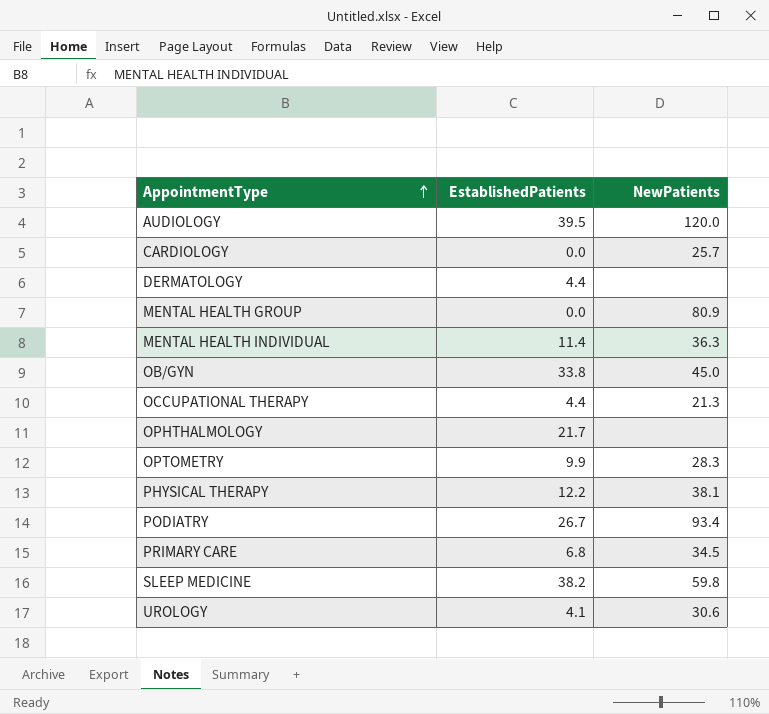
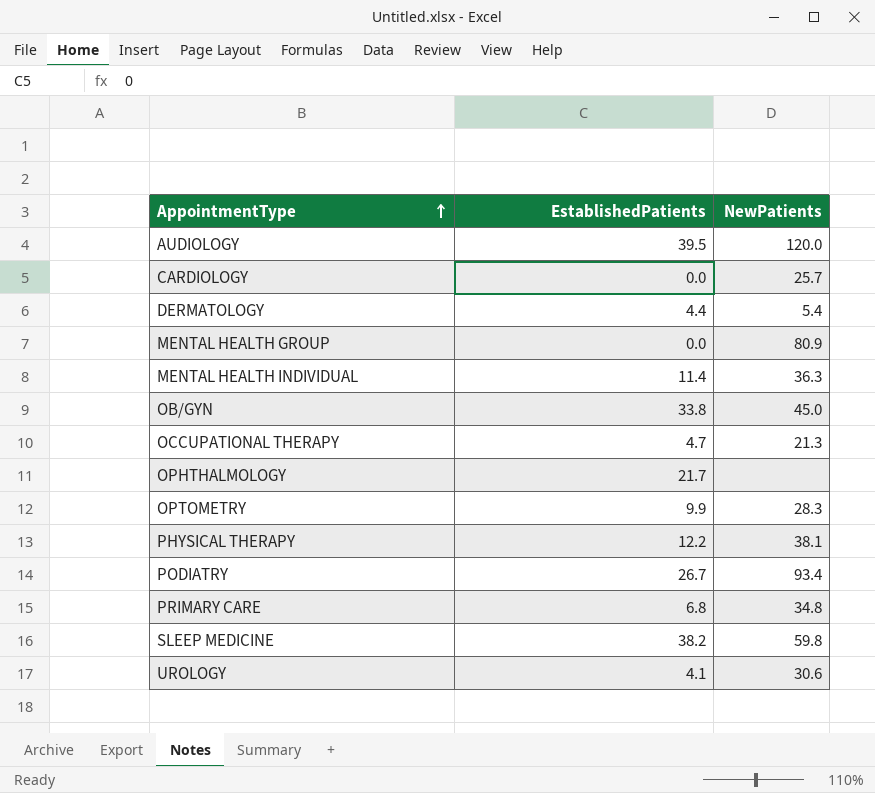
DERMATOLOGY | NewPatients: none -> 5.4
OCCUPATIONAL THERAPY | EstablishedPatients: 4.4 -> 4.7
PRIMARY CARE | NewPatients: 34.5 -> 34.8

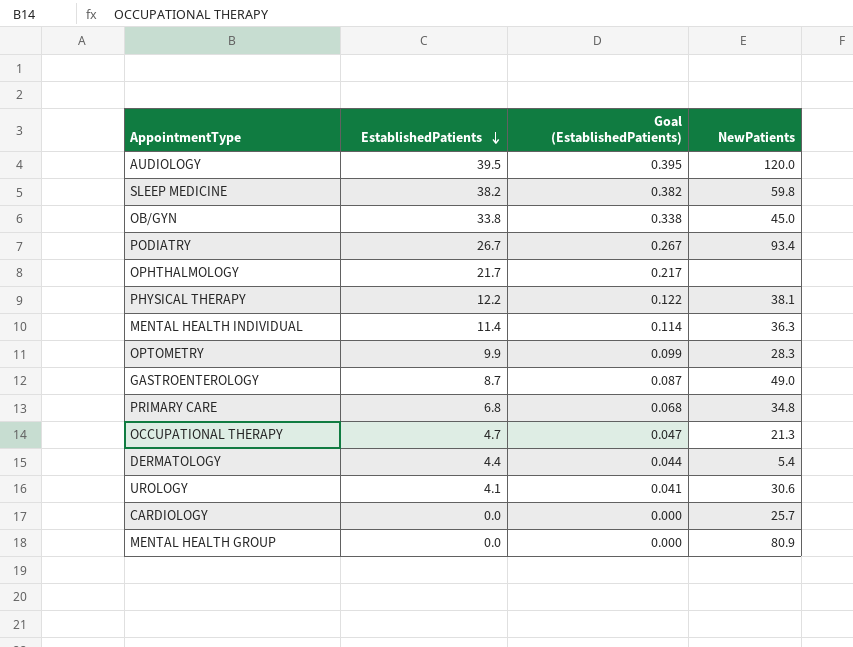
row order: AppointmentType ascending -> EstablishedPatients descending
column Goal (EstablishedPatients) | formula: none -> [EstablishedPatients] * 0.01
row GASTROENTEROLOGY: none -> 8.7 | 0.087 | 49.0

